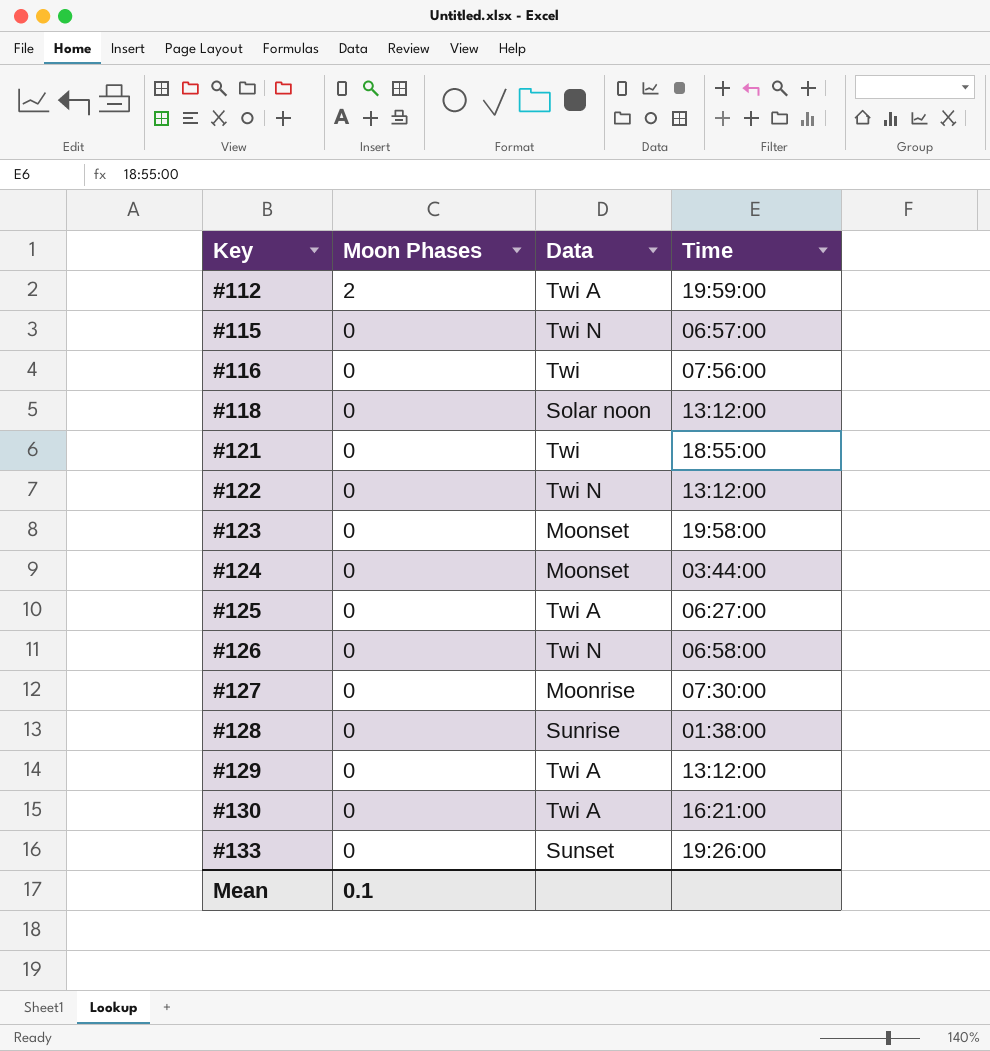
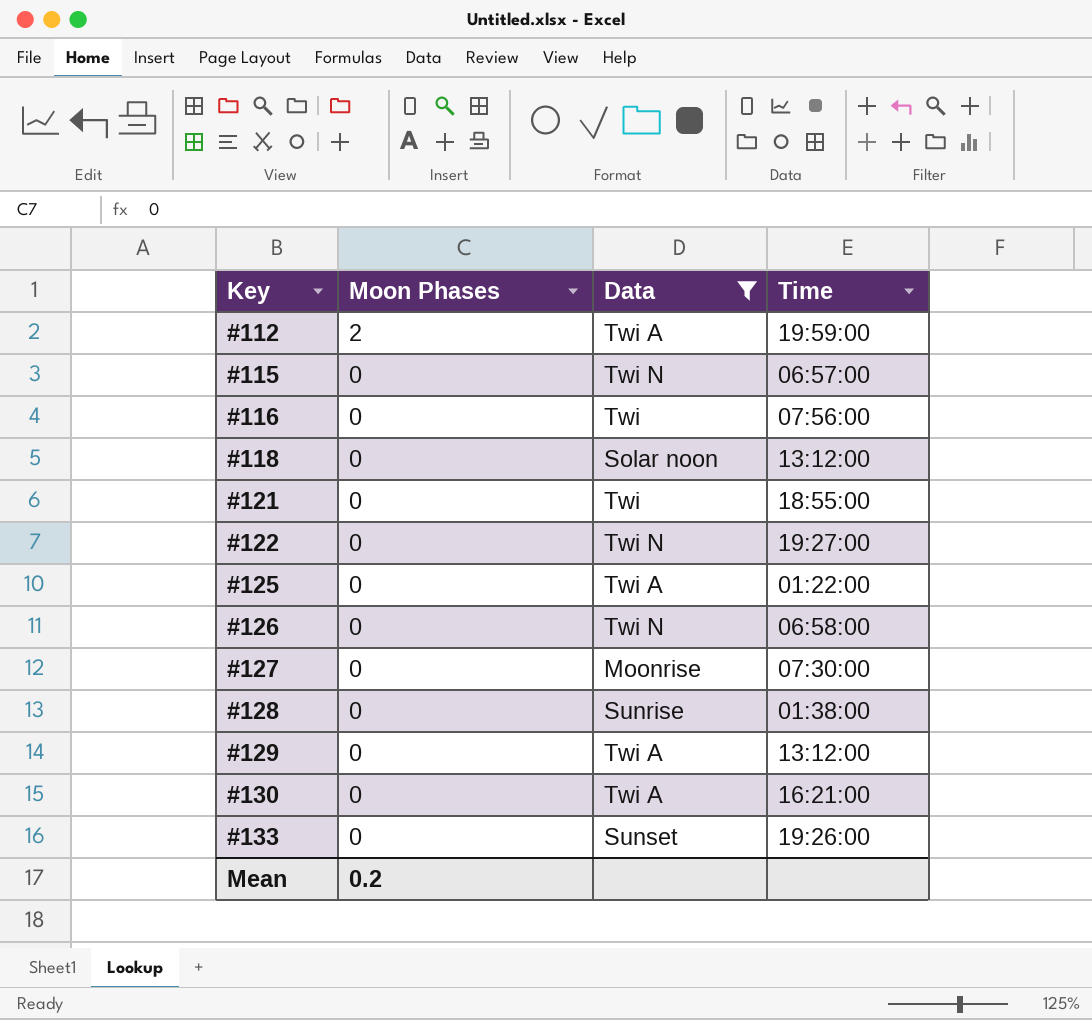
filter: none -> Data != Moonset
#122 | Time: 13:12:00 -> 19:27:00
#125 | Time: 06:27:00 -> 01:22:00
Mean | Moon Phases: 0.1 -> 0.2

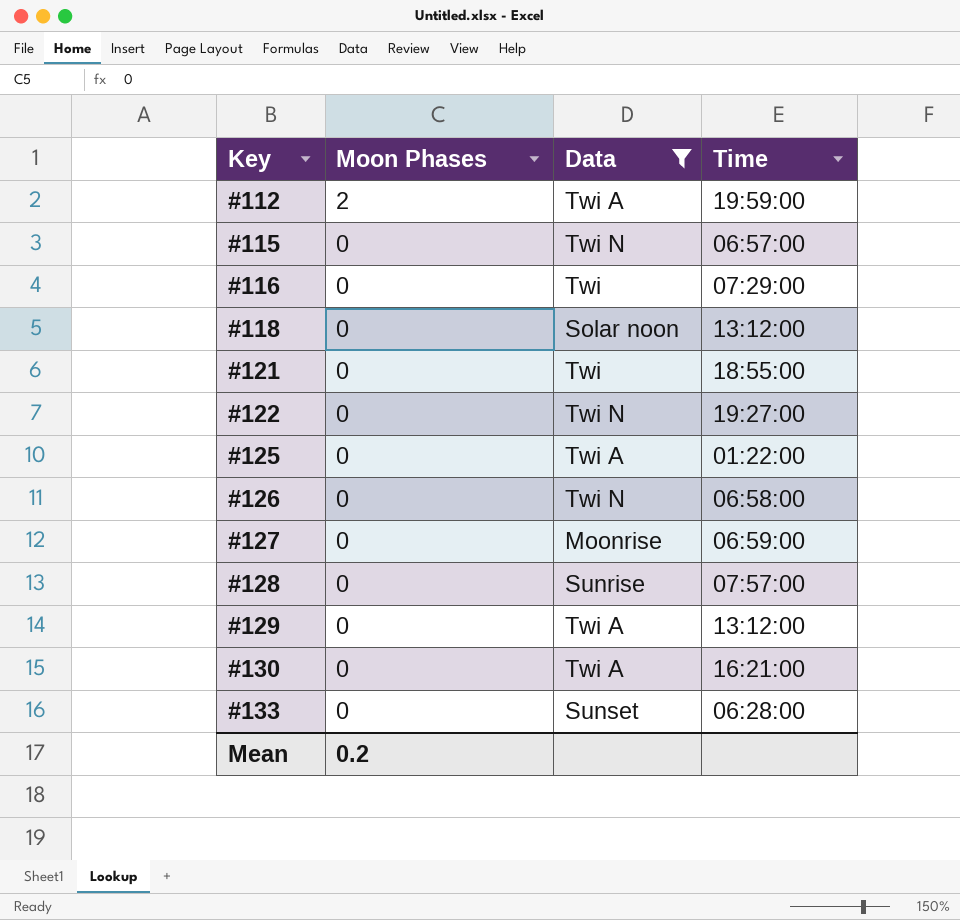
#116 | Time: 07:56:00 -> 07:29:00
#127 | Time: 07:30:00 -> 06:59:00
#128 | Time: 01:38:00 -> 07:57:00
#133 | Time: 19:26:00 -> 06:28:00

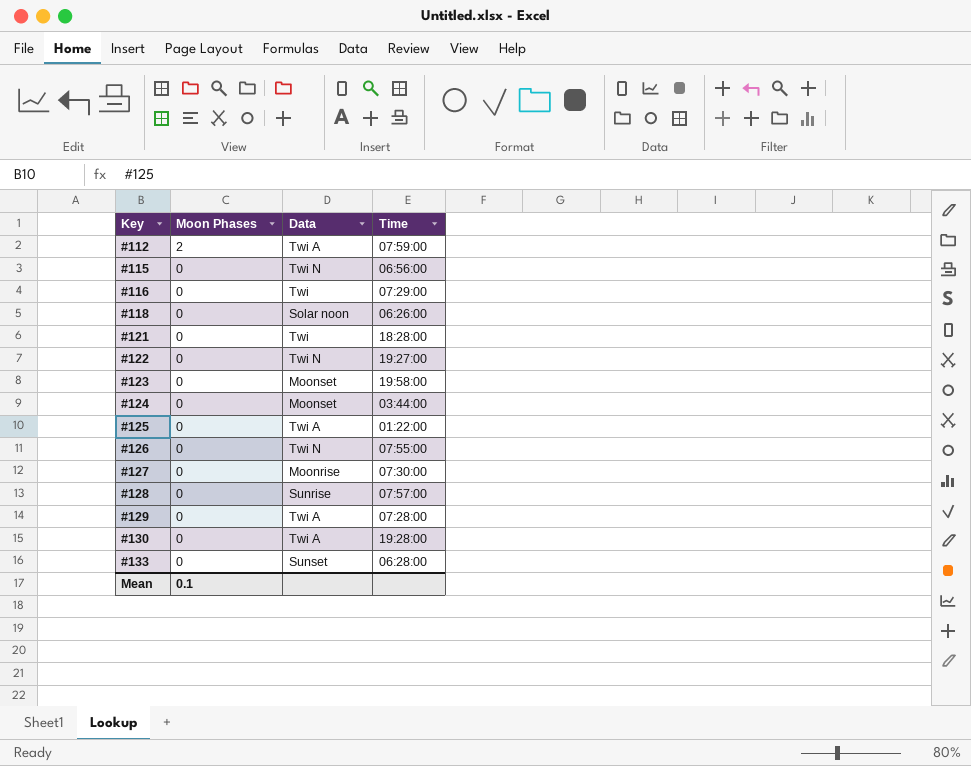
filter: Data != Moonset -> none
#112 | Time: 19:59:00 -> 07:59:00
#115 | Time: 06:57:00 -> 06:56:00
#118 | Time: 13:12:00 -> 06:26:00
#121 | Time: 18:55:00 -> 18:28:00
#126 | Time: 06:58:00 -> 07:55:00
#127 | Time: 06:59:00 -> 07:30:00
#129 | Time: 13:12:00 -> 07:28:00
#130 | Time: 16:21:00 -> 19:28:00
Mean | Moon Phases: 0.2 -> 0.1

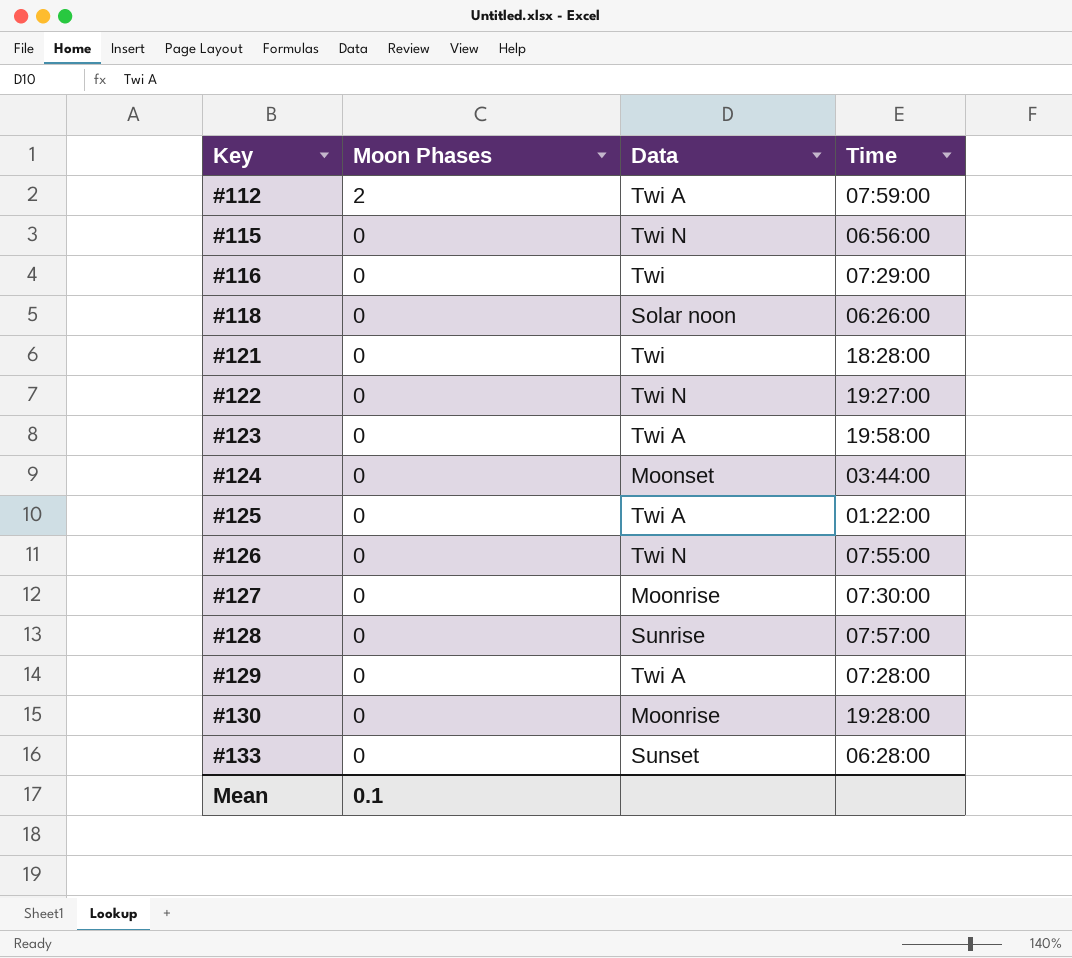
#123 | Data: Moonset -> Twi A
#130 | Data: Twi A -> Moonrise

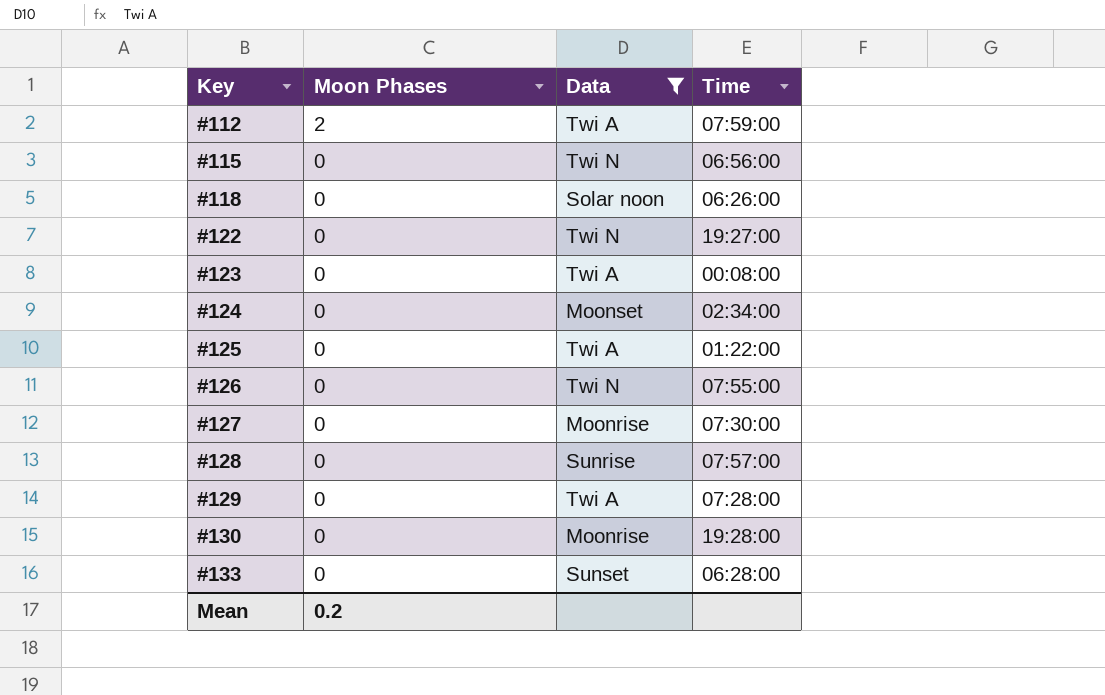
filter: none -> Data != Twi
#123 | Time: 19:58:00 -> 00:08:00
#124 | Time: 03:44:00 -> 02:34:00
Mean | Moon Phases: 0.1 -> 0.2

